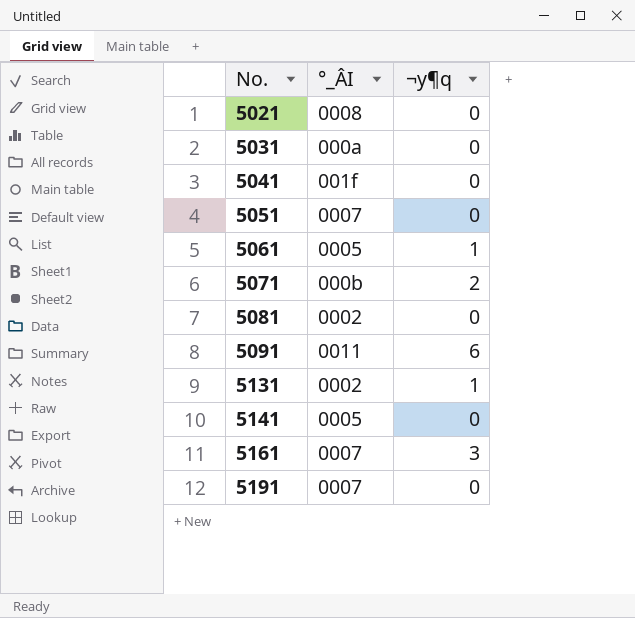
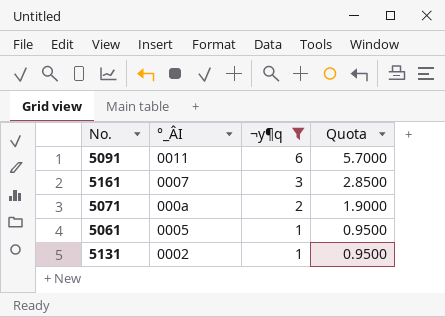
filter: none -> ¬y¶q != 0
row order: No. ascending -> ¬y¶q descending
column Quota | formula: none -> [¬y¶q] * 0.95
5071 | °_ÂI: 000b -> 000a

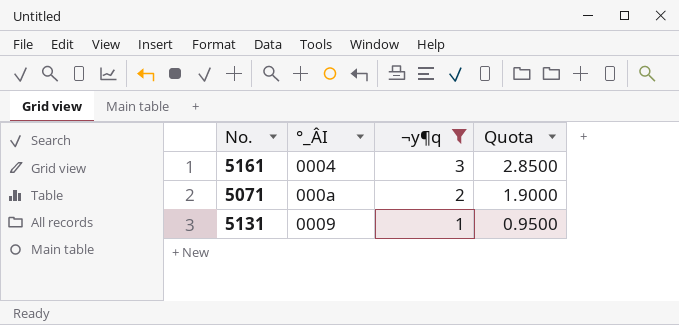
row 5091: 0011 | 6 | 5.7000 -> none
row 5061: 0005 | 1 | 0.9500 -> none
5161 | °_ÂI: 0007 -> 0004
5131 | °_ÂI: 0002 -> 0009

